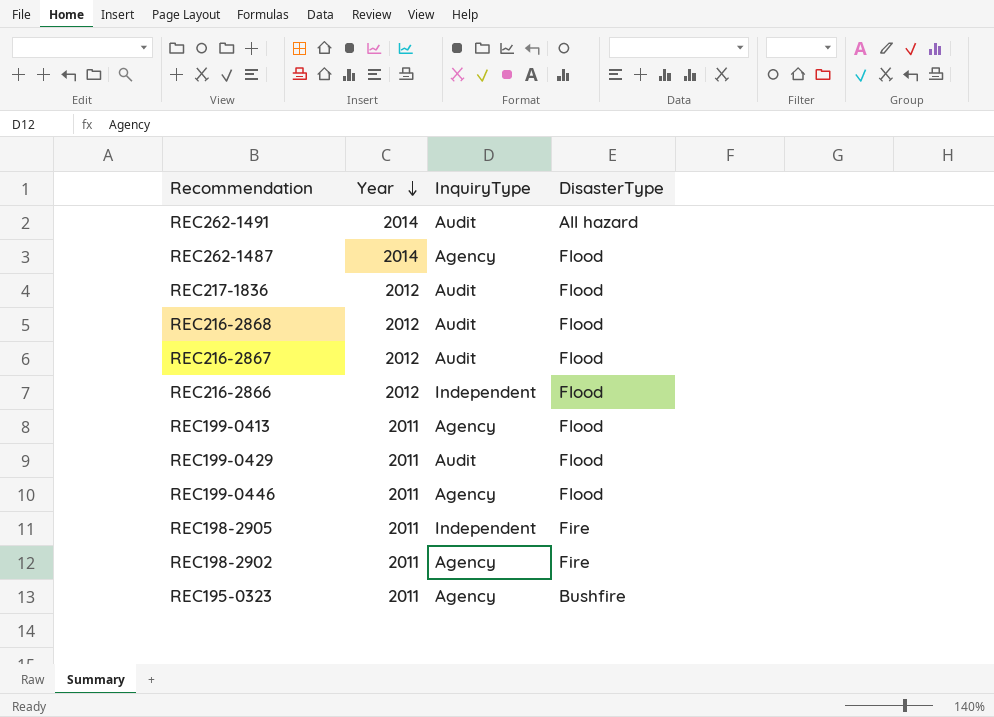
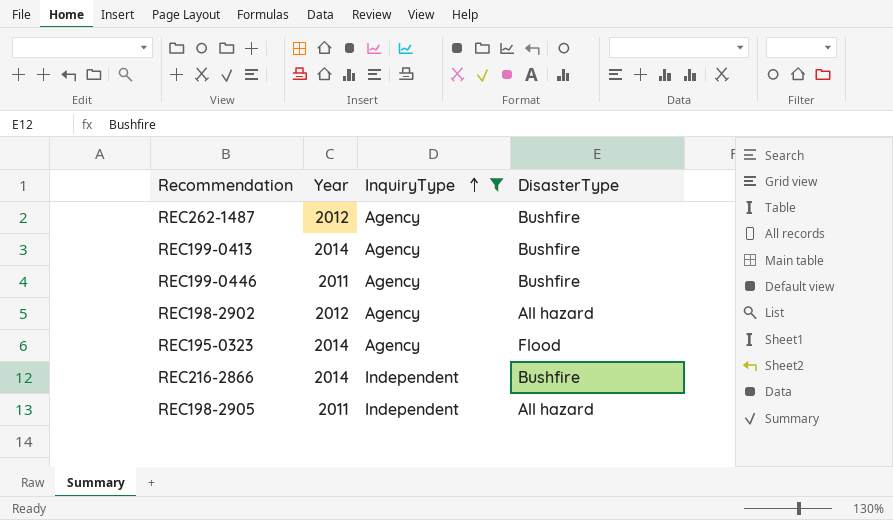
filter: none -> InquiryType != Audit
row order: Year descending -> InquiryType ascending
REC262-1487 | Year: 2014 -> 2012
REC262-1487 | DisasterType: Flood -> Bushfire
REC199-0413 | Year: 2011 -> 2014
REC199-0413 | DisasterType: Flood -> Bushfire
REC199-0446 | DisasterType: Flood -> Bushfire
REC198-2902 | Year: 2011 -> 2012
REC198-2902 | DisasterType: Fire -> All hazard
REC195-0323 | Year: 2011 -> 2014
REC195-0323 | DisasterType: Bushfire -> Flood
REC216-2866 | Year: 2012 -> 2014
REC216-2866 | DisasterType: Flood -> Bushfire
REC198-2905 | DisasterType: Fire -> All hazard

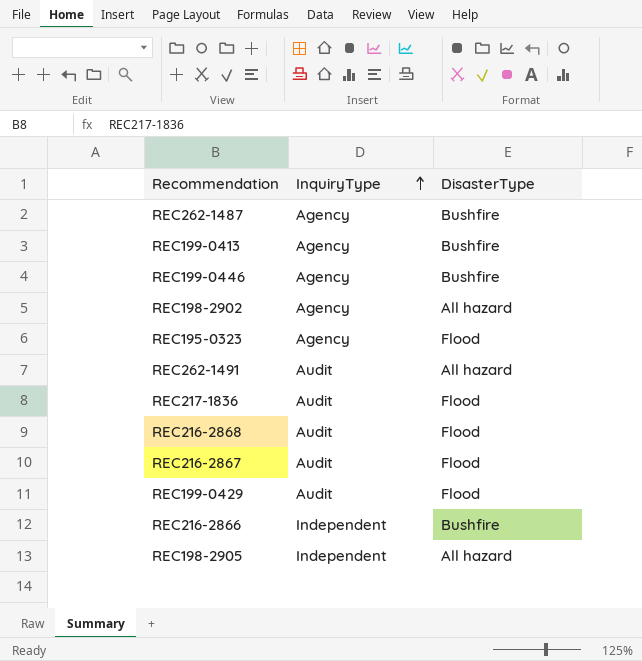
filter: InquiryType != Audit -> none
column Year | position: 2 -> none

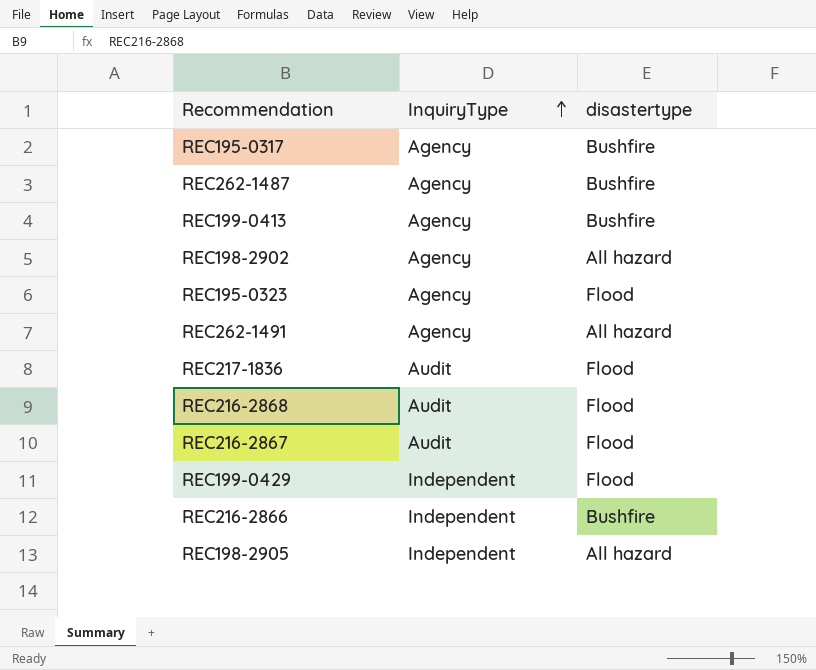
column name: DisasterType -> disastertype
row REC199-0446: Agency | Bushfire -> none
row REC195-0317: none -> Agency | Bushfire
REC262-1491 | InquiryType: Audit -> Agency
REC199-0429 | InquiryType: Audit -> Independent

